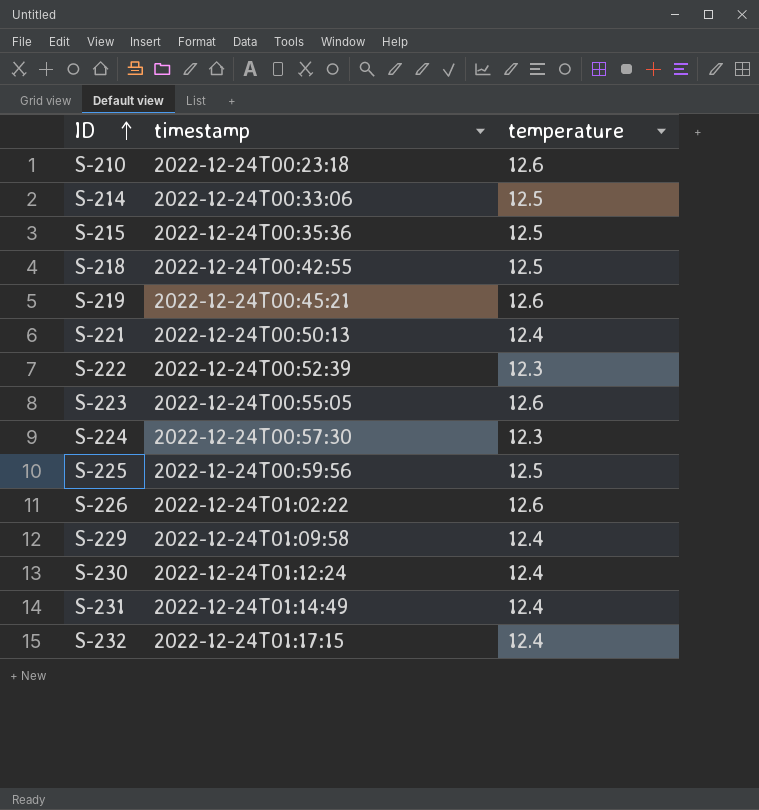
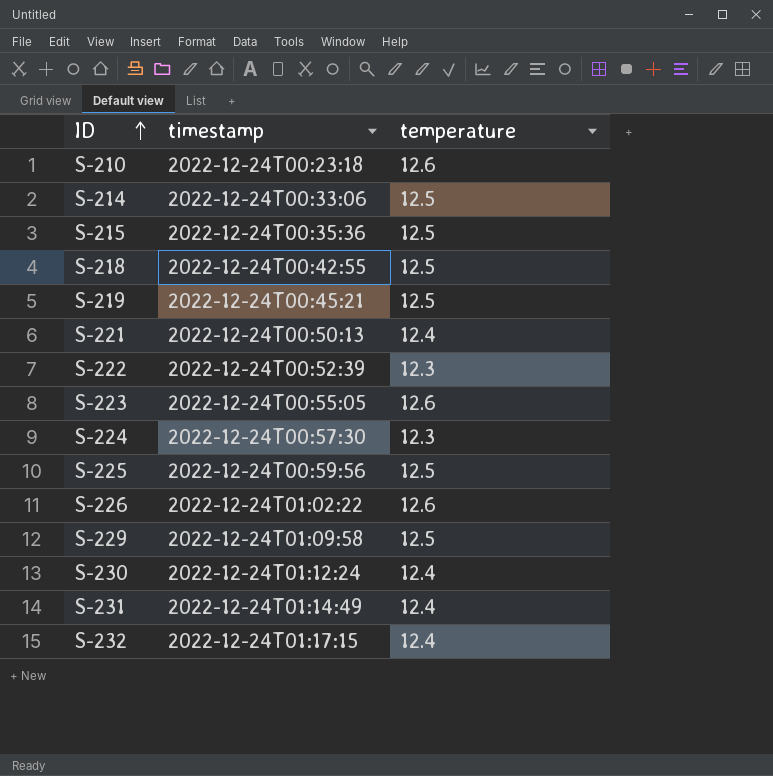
S-219 | temperature: 12.6 -> 12.5
S-229 | temperature: 12.4 -> 12.5

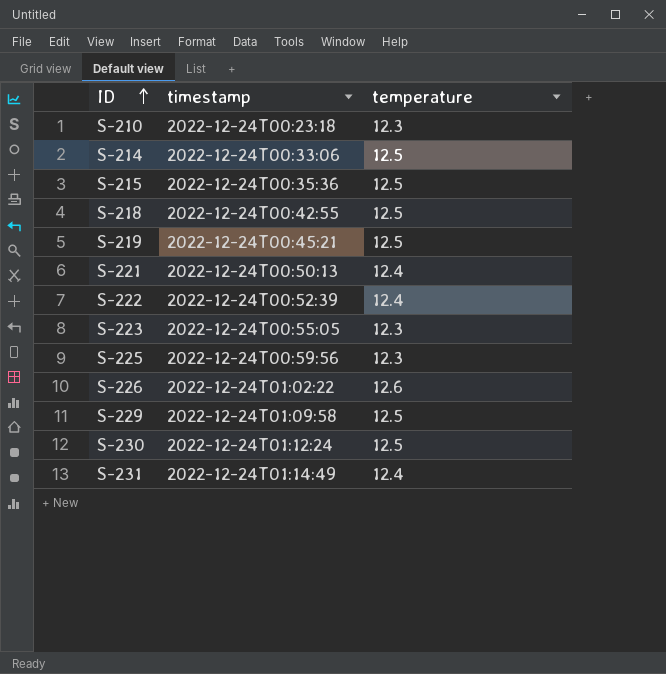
row S-224: 2022-12-24T00:57:30 | 12.3 -> none
row S-232: 2022-12-24T01:17:15 | 12.4 -> none
S-210 | temperature: 12.6 -> 12.3
S-222 | temperature: 12.3 -> 12.4
S-223 | temperature: 12.6 -> 12.3
S-225 | temperature: 12.5 -> 12.3
S-230 | temperature: 12.4 -> 12.5

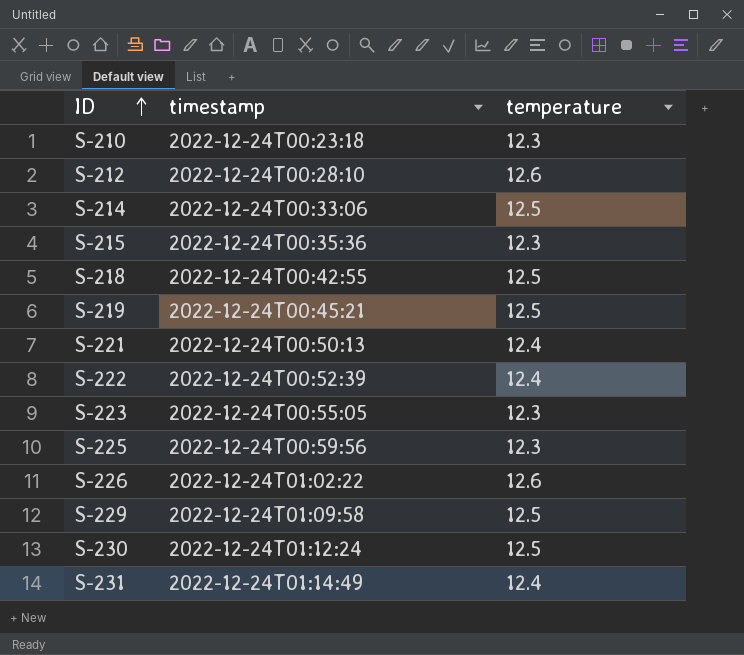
row S-212: none -> 2022-12-24T00:28:10 | 12.6
S-215 | temperature: 12.5 -> 12.3

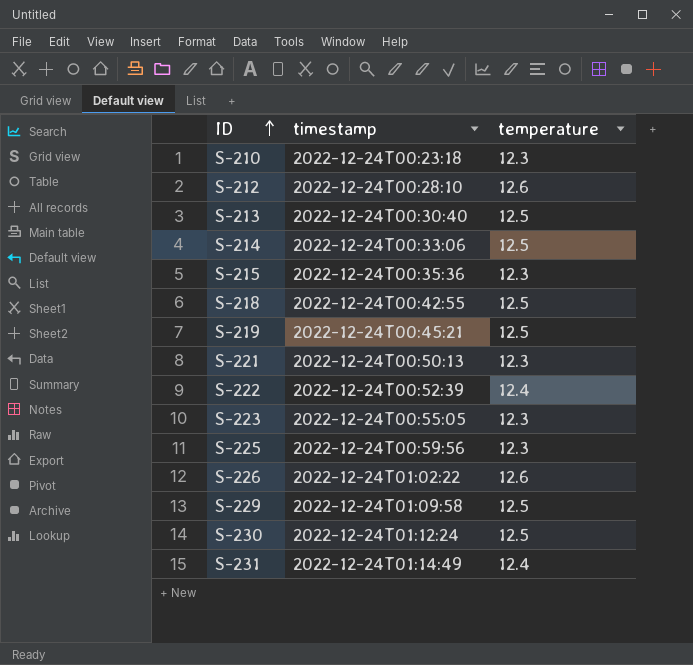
row S-213: none -> 2022-12-24T00:30:40 | 12.5
S-221 | temperature: 12.4 -> 12.3

